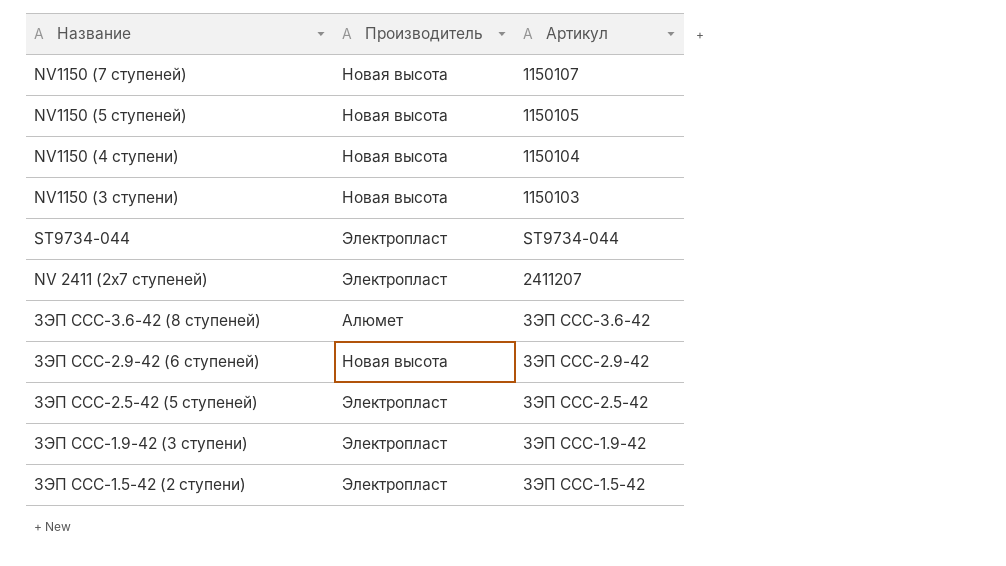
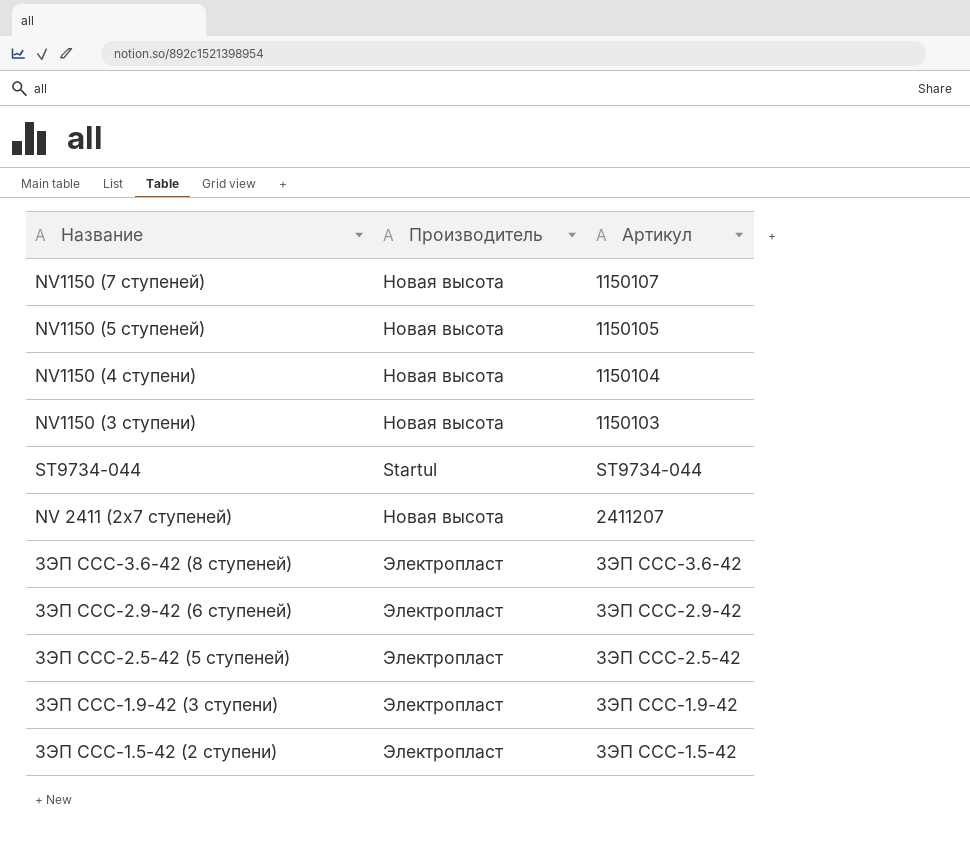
ST9734-044 | Производитель: Электропласт -> Startul
NV 2411 (2x7 ступеней) | Производитель: Электропласт -> Новая высота
ЗЭП ССС-3.6-42 (8 ступеней) | Производитель: Алюмет -> Электропласт
ЗЭП ССС-2.9-42 (6 ступеней) | Производитель: Новая высота -> Электропласт

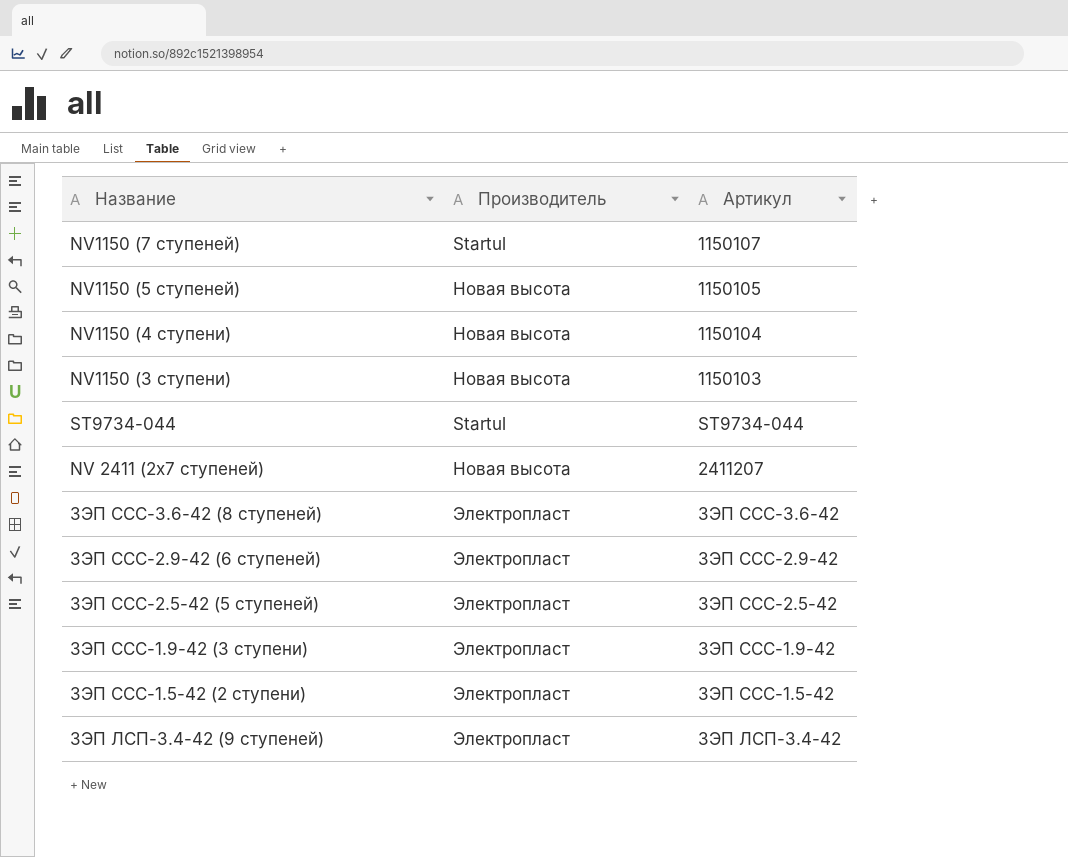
NV1150 (7 ступеней) | Производитель: Новая высота -> Startul
row ЗЭП ЛСП-3.4-42 (9 ступеней): none -> Электропласт | ЗЭП ЛСП-3.4-42

